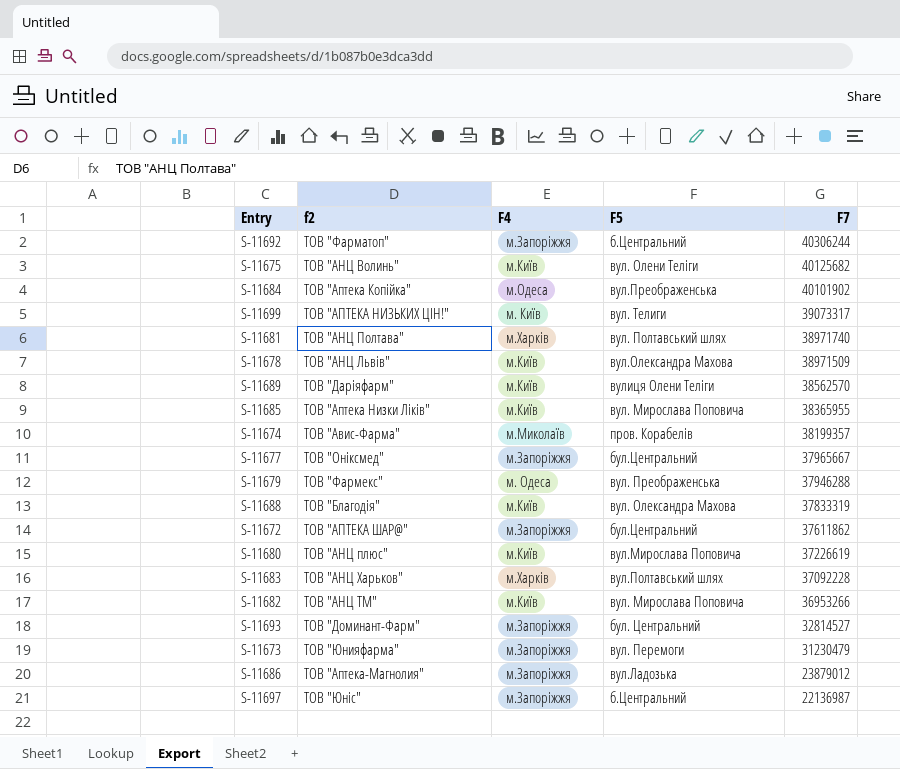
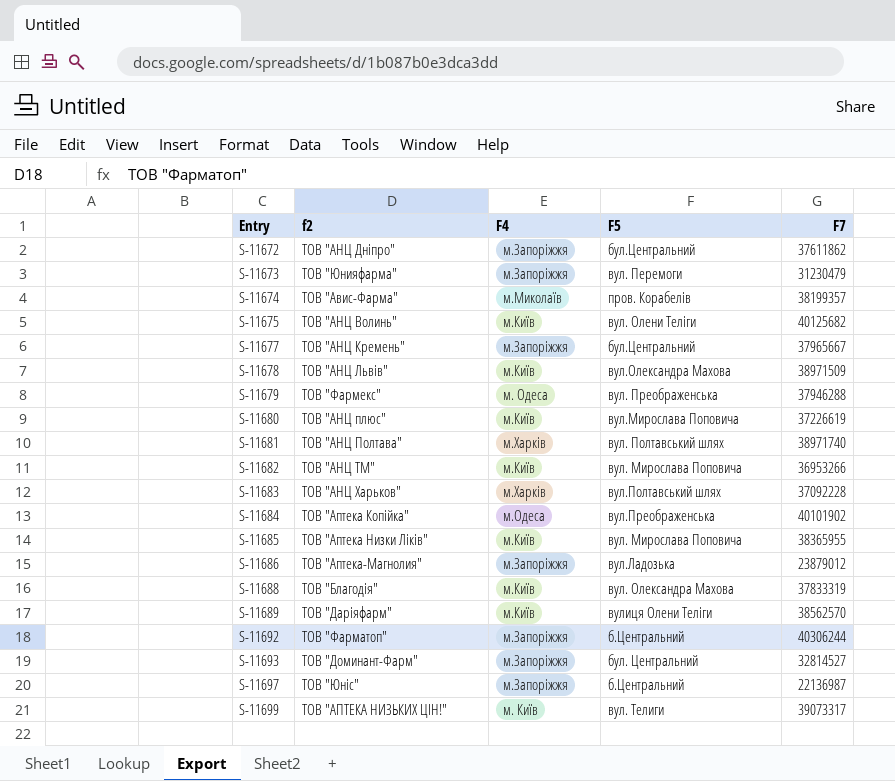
row order: F7 descending -> Entry ascending
S-11672 | f2: ТОВ "АПТЕКА ШАР@" -> ТОВ "АНЦ Дніпро"
S-11677 | f2: ТОВ "Оніксмед" -> ТОВ "АНЦ Кремень"

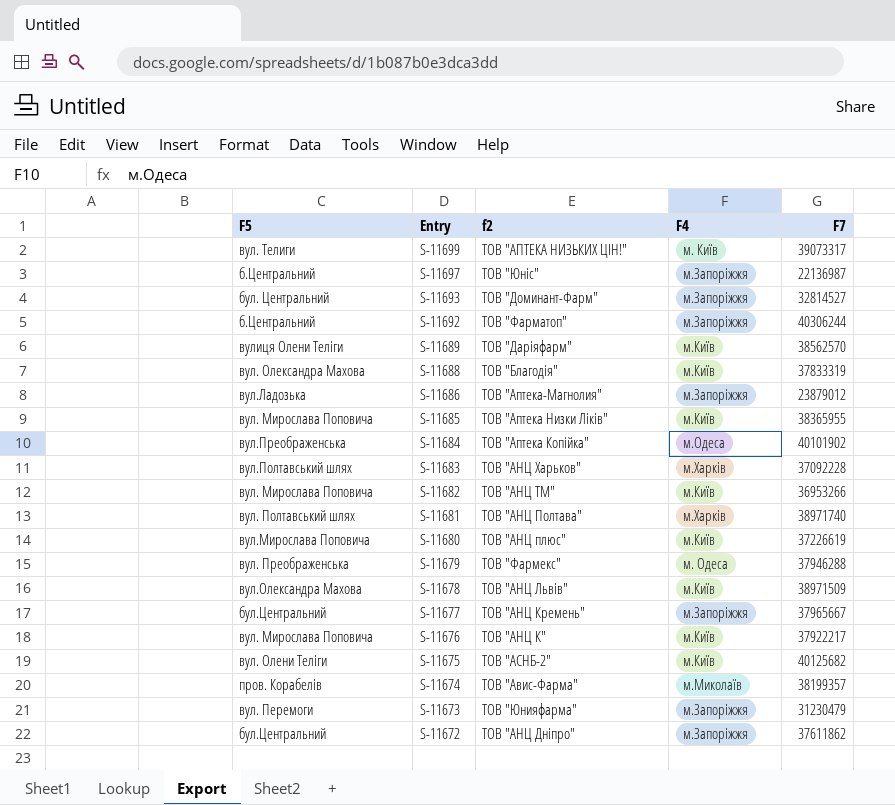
row order: Entry ascending -> Entry descending
column F5 | position: 4 -> 1
row S-11676: none -> вул. Мирослава Поповича | ТОВ "АНЦ К" | м.Київ | 37922217
S-11675 | f2: ТОВ "АНЦ Волинь" -> ТОВ "АСНБ-2"

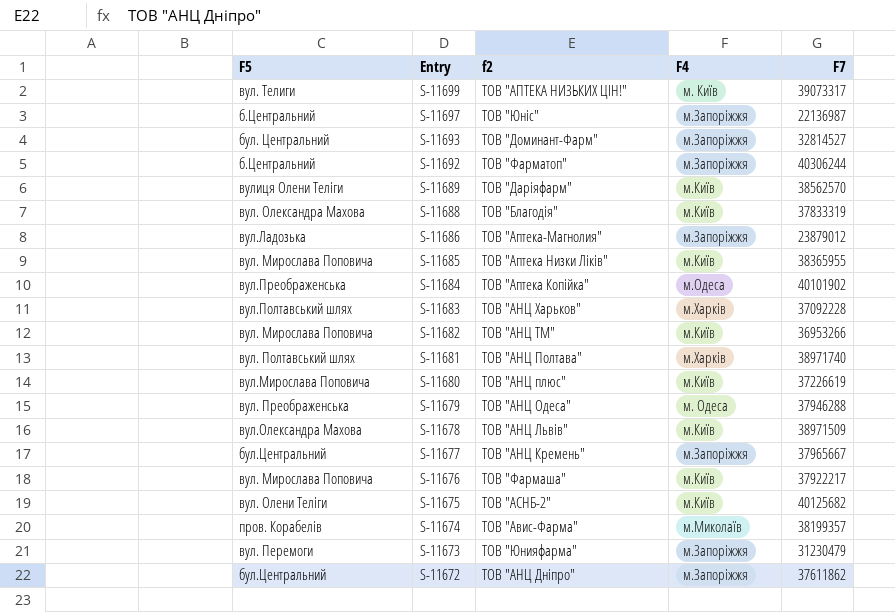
S-11679 | f2: ТОВ "Фармекс" -> ТОВ "АНЦ Одеса"
S-11676 | f2: ТОВ "АНЦ К" -> ТОВ "Фармаша"

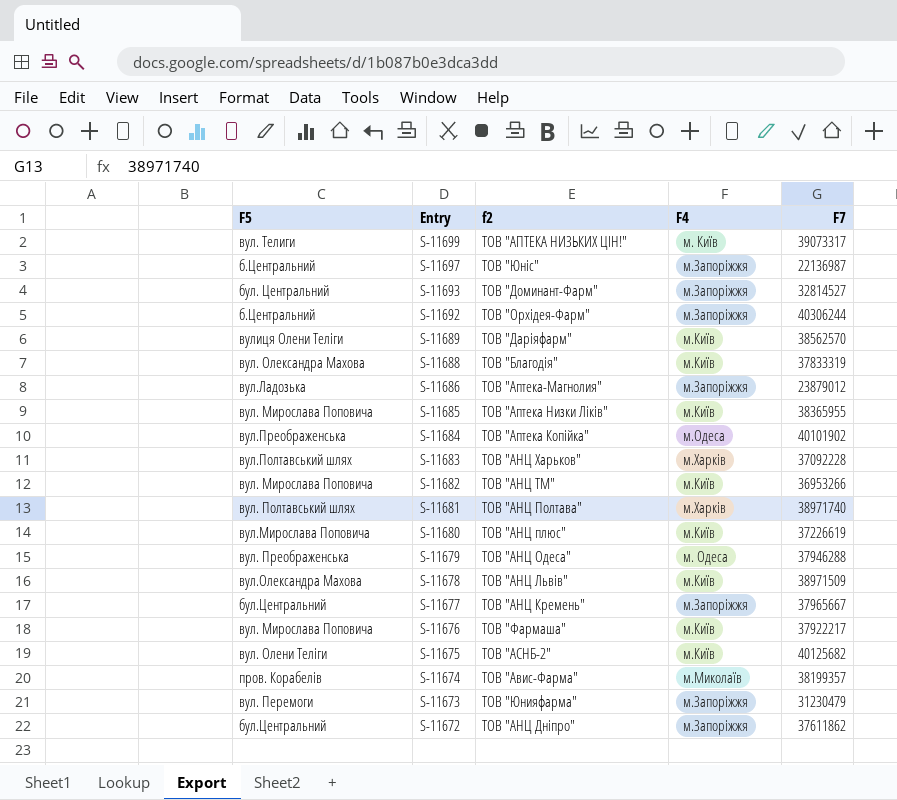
S-11692 | f2: ТОВ "Фарматоп" -> ТОВ "Орхідея-Фарм"

